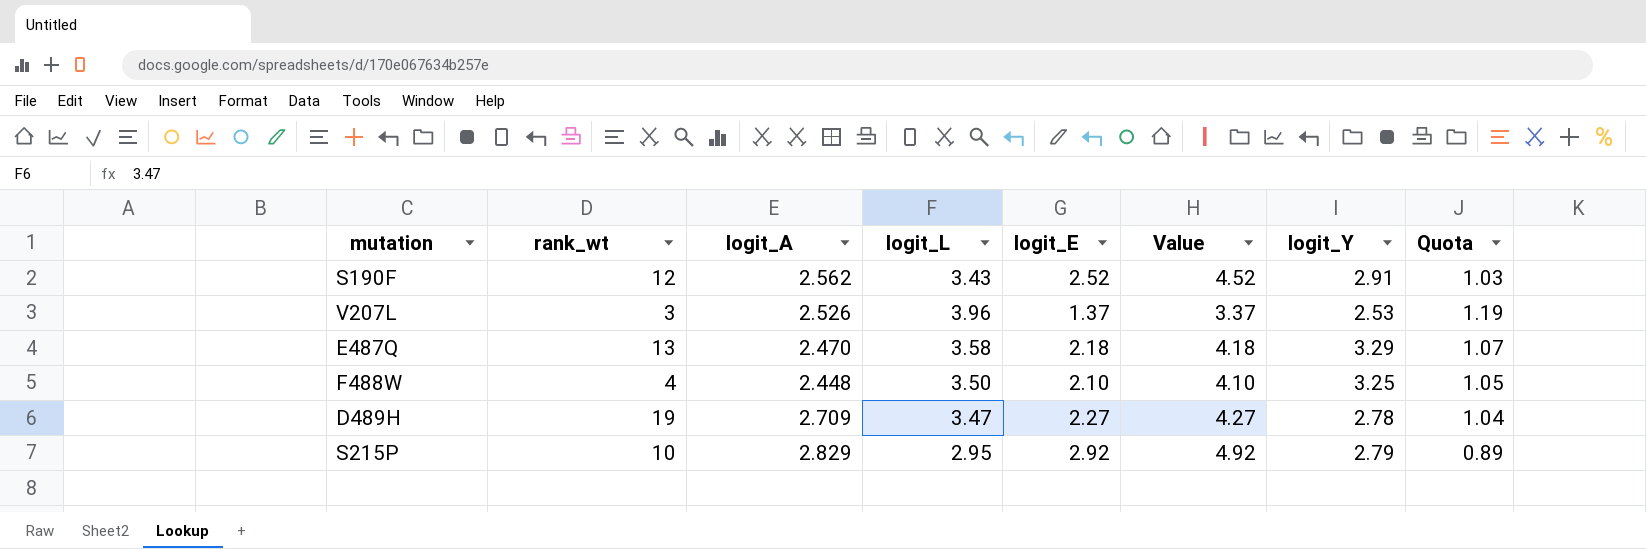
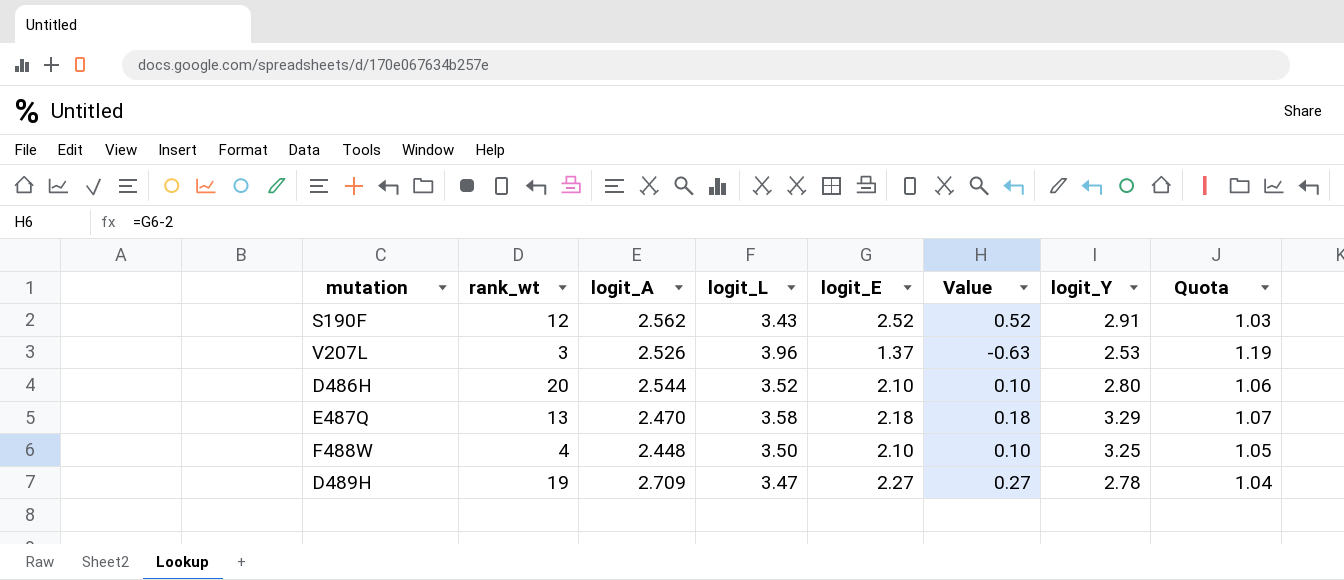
column Value | formula: [logit_E] + 2 -> [logit_E] - 2
row S215P: 10 | 2.829 | 2.95 | 2.92 | 4.92 | 2.79 | 0.89 -> none
row D486H: none -> 20 | 2.544 | 3.52 | 2.10 | 0.10 | 2.80 | 1.06

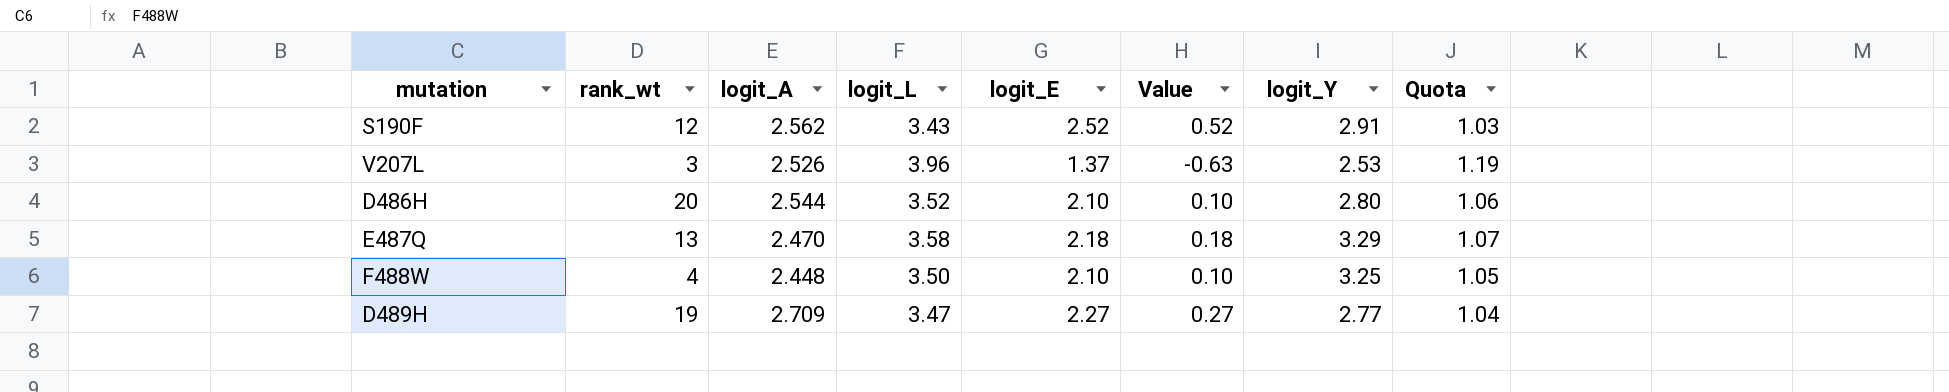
D489H | logit_Y: 2.78 -> 2.77

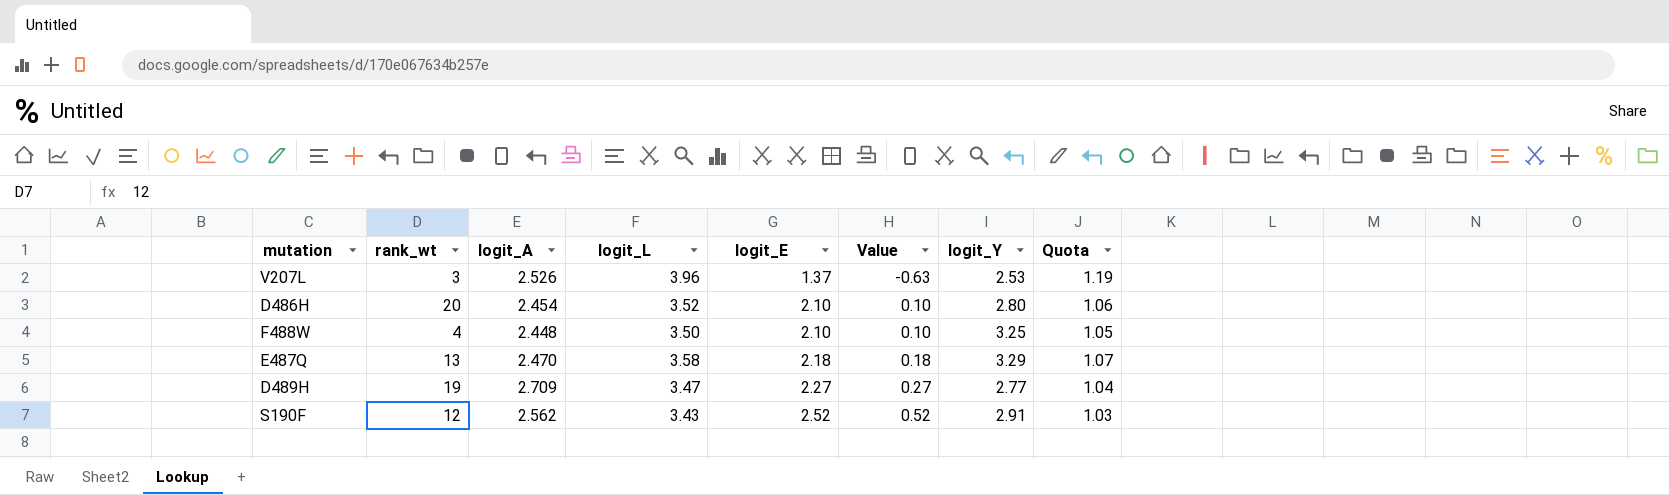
row order: none -> logit_E ascending
D486H | logit_A: 2.544 -> 2.454

